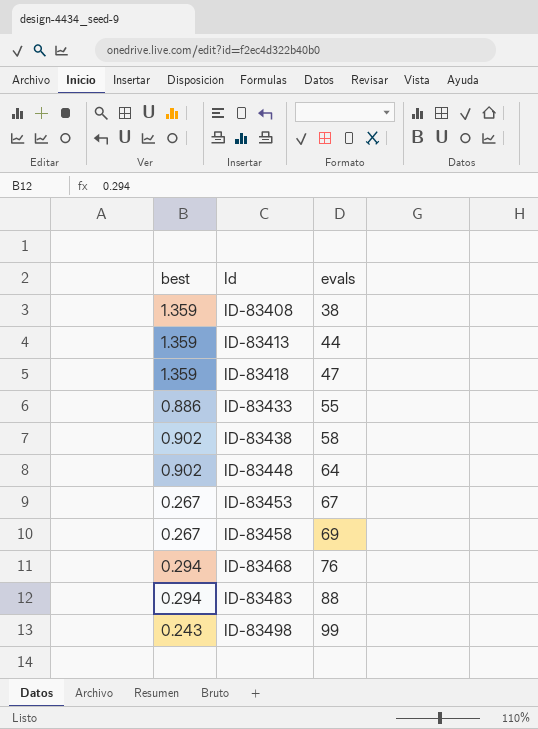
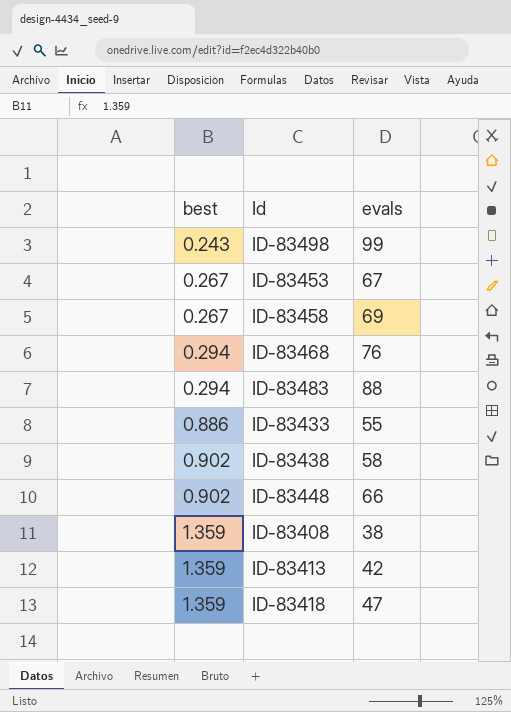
row order: Id ascending -> best ascending
ID-83448 | evals: 64 -> 66
ID-83413 | evals: 44 -> 42

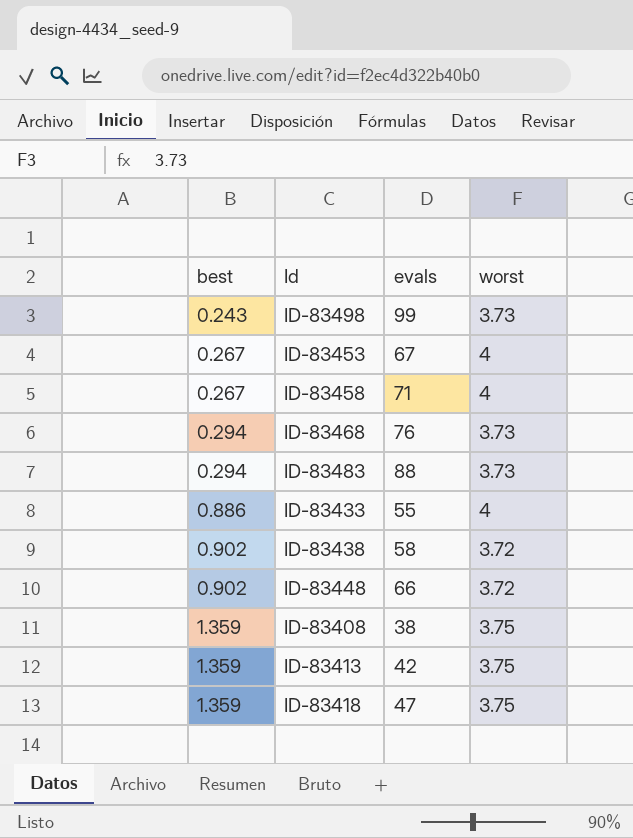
column worst | position: none -> 4
ID-83458 | evals: 69 -> 71

